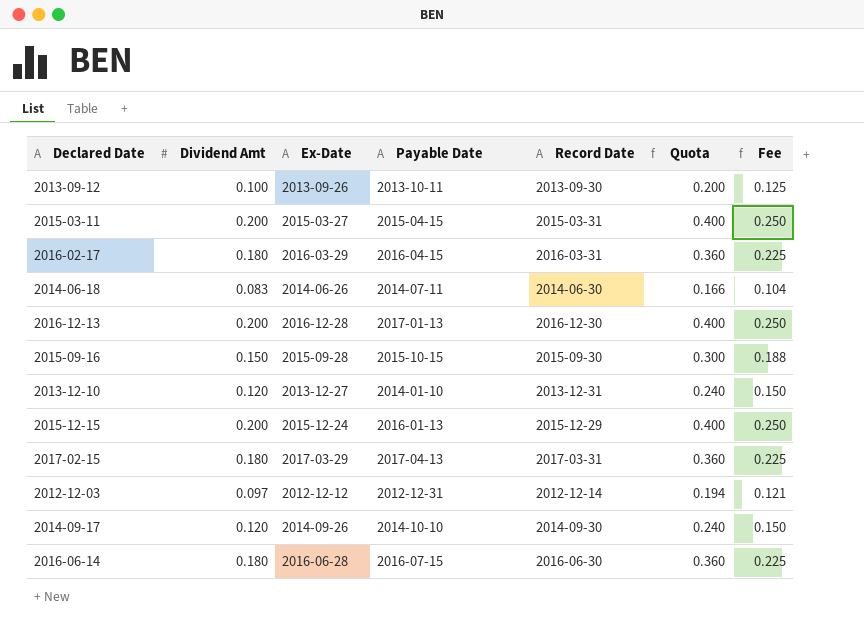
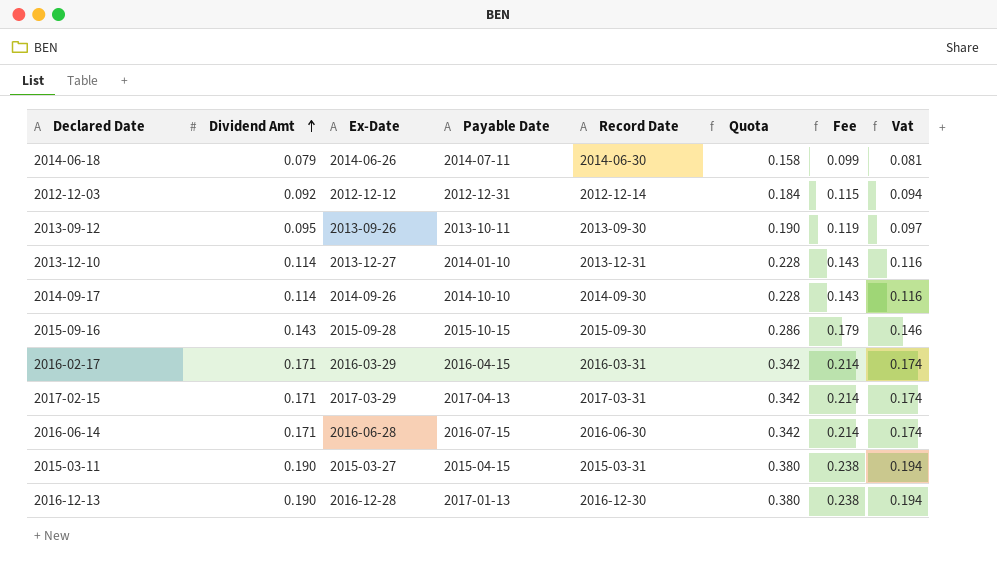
row order: none -> Dividend Amt ascending
column Vat | formula: none -> [Dividend Amt] * 1.02
row 2015-12-15: 0.200 | 2015-12-24 | 2016-01-13 | 2015-12-29 | 0.400 | 0.250 -> none
2014-06-18 | Dividend Amt: 0.083 -> 0.079
2014-06-18 | Quota: 0.166 -> 0.158
2014-06-18 | Fee: 0.104 -> 0.099
2012-12-03 | Dividend Amt: 0.097 -> 0.092
2012-12-03 | Quota: 0.194 -> 0.184
2012-12-03 | Fee: 0.121 -> 0.115
2013-09-12 | Dividend Amt: 0.100 -> 0.095
2013-09-12 | Quota: 0.200 -> 0.190
2013-09-12 | Fee: 0.125 -> 0.119
2013-12-10 | Dividend Amt: 0.120 -> 0.114
2013-12-10 | Quota: 0.240 -> 0.228
2013-12-10 | Fee: 0.150 -> 0.143
2014-09-17 | Dividend Amt: 0.120 -> 0.114
2014-09-17 | Quota: 0.240 -> 0.228
2014-09-17 | Fee: 0.150 -> 0.143
2015-09-16 | Dividend Amt: 0.150 -> 0.143
2015-09-16 | Quota: 0.300 -> 0.286
2015-09-16 | Fee: 0.188 -> 0.179
2016-02-17 | Dividend Amt: 0.180 -> 0.171
2016-02-17 | Quota: 0.360 -> 0.342
2016-02-17 | Fee: 0.225 -> 0.214
2017-02-15 | Dividend Amt: 0.180 -> 0.171
2017-02-15 | Quota: 0.360 -> 0.342
2017-02-15 | Fee: 0.225 -> 0.214
2016-06-14 | Dividend Amt: 0.180 -> 0.171
2016-06-14 | Quota: 0.360 -> 0.342
2016-06-14 | Fee: 0.225 -> 0.214
2015-03-11 | Dividend Amt: 0.200 -> 0.190
2015-03-11 | Quota: 0.400 -> 0.380
2015-03-11 | Fee: 0.250 -> 0.238
2016-12-13 | Dividend Amt: 0.200 -> 0.190
2016-12-13 | Quota: 0.400 -> 0.380
2016-12-13 | Fee: 0.250 -> 0.238

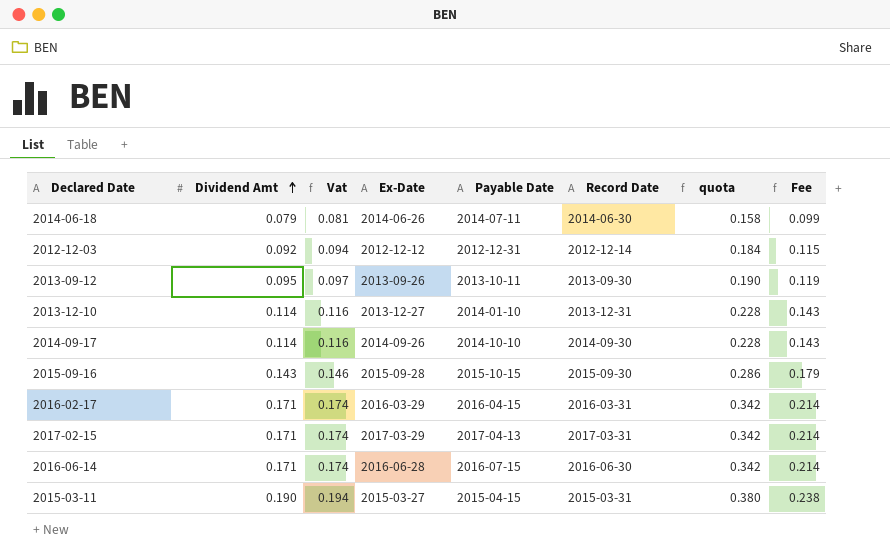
column Vat | position: 8 -> 3
column name: Quota -> quota
row 2016-12-13: 0.190 | 2016-12-28 | 2017-01-13 | 2016-12-30 | 0.380 | 0.238 | 0.194 -> none

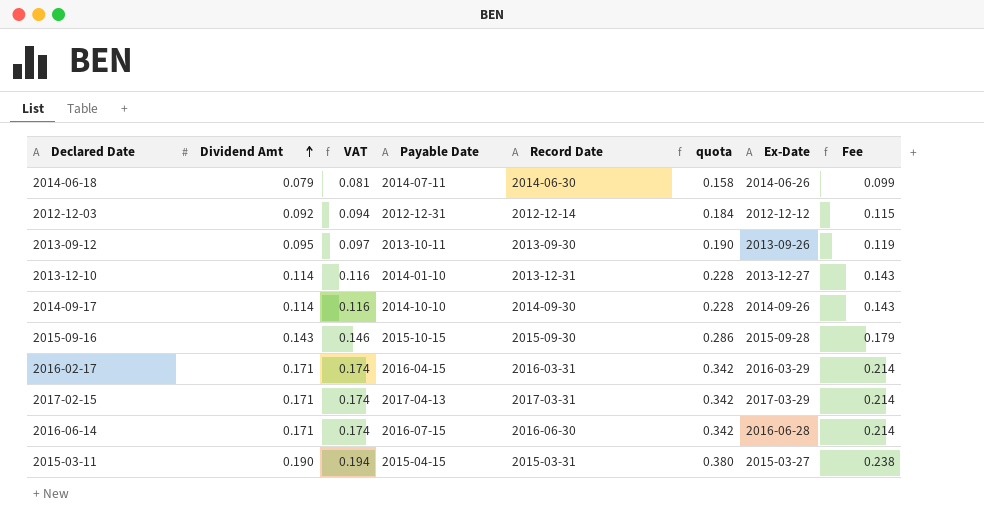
column name: Vat -> VAT
column Ex-Date | position: 4 -> 7

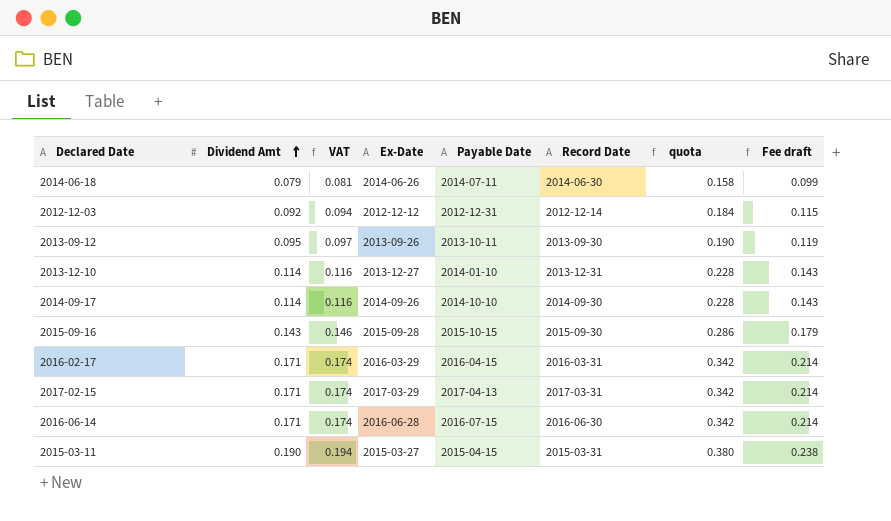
column Ex-Date | position: 7 -> 4
column name: Fee -> Fee draft

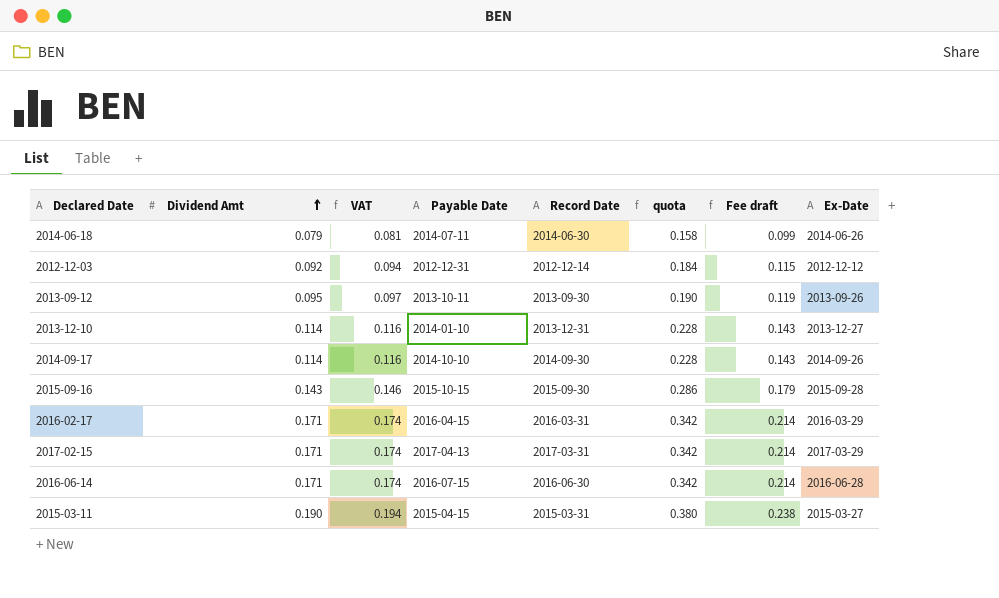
column Ex-Date | position: 4 -> 8

